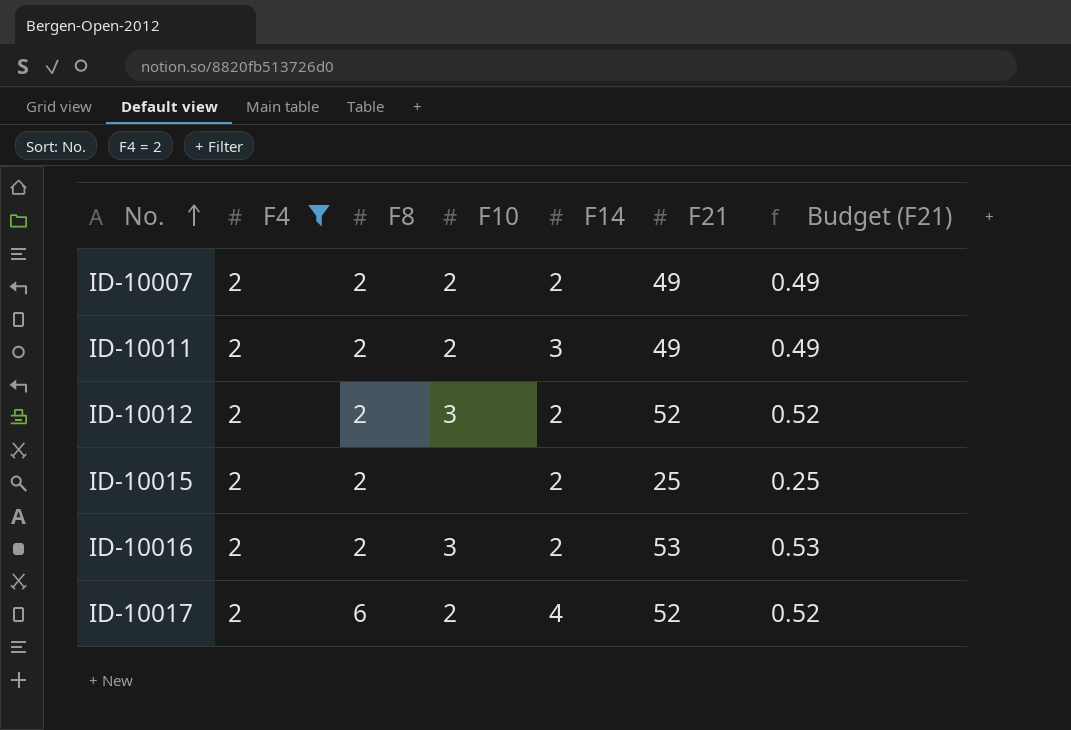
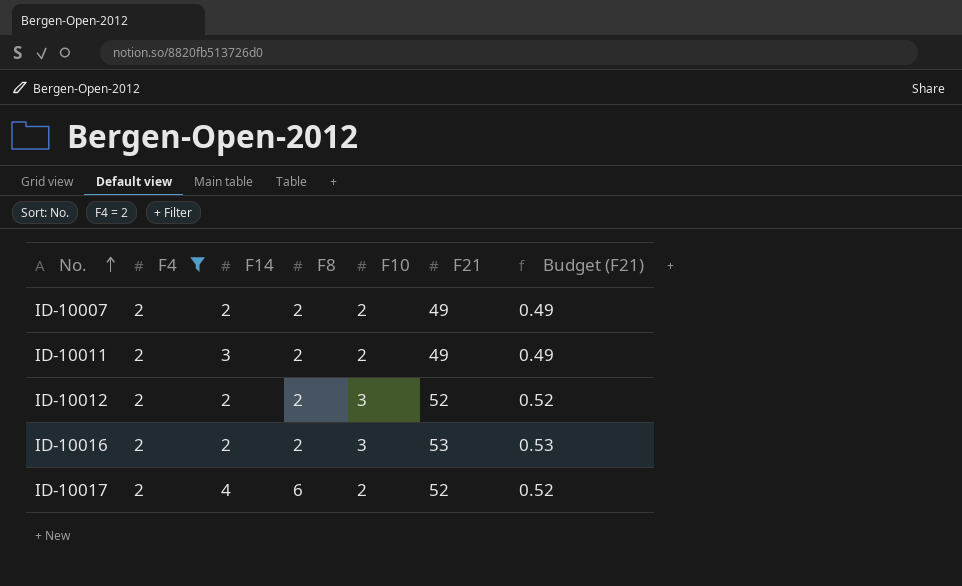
column F14 | position: 5 -> 3
row ID-10015: 2 | 2 | none | 2 | 25 | 0.25 -> none

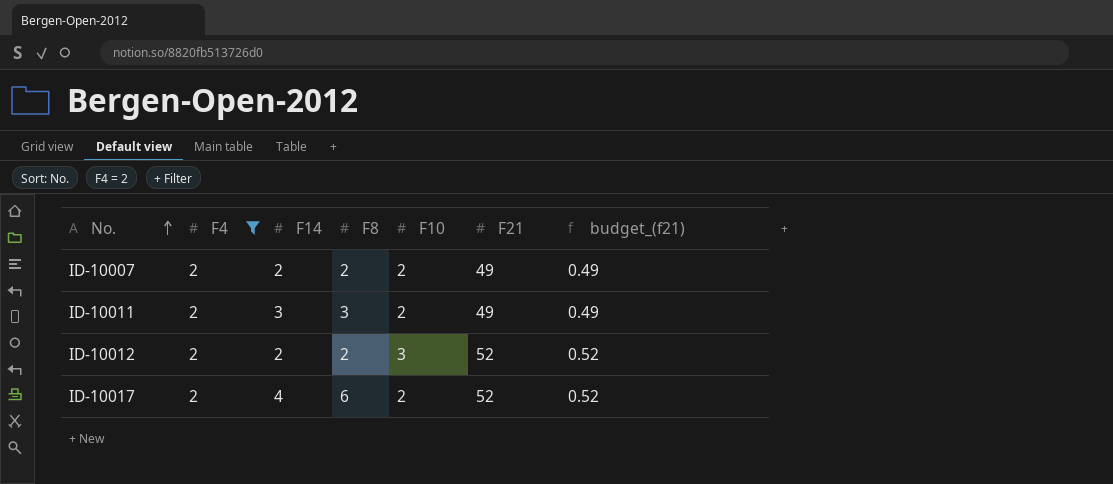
column name: Budget (F21) -> budget_(f21)
row ID-10016: 2 | 2 | 2 | 3 | 53 | 0.53 -> none
ID-10011 | F8: 2 -> 3

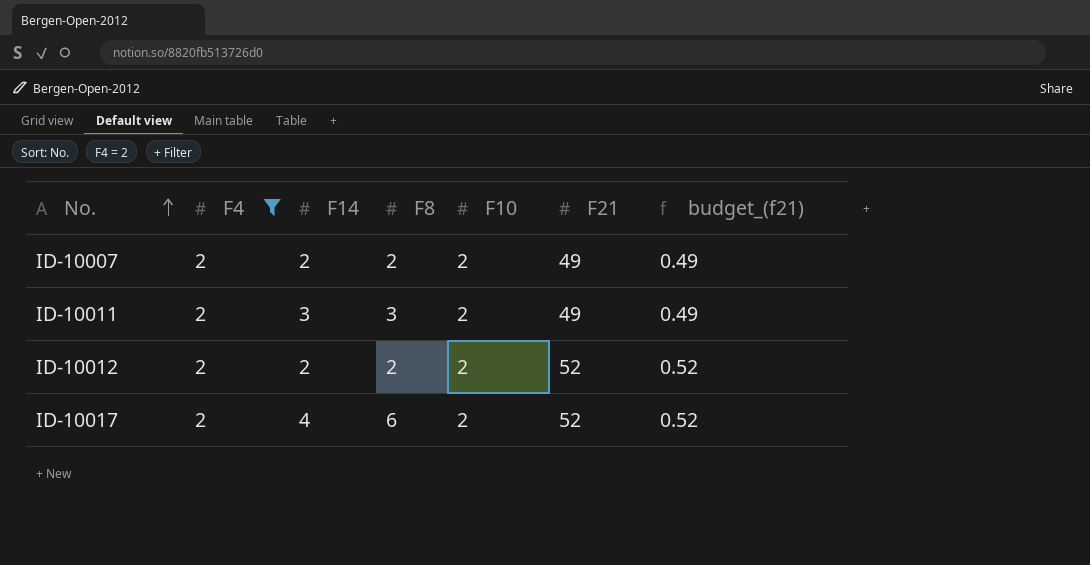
ID-10012 | F10: 3 -> 2

